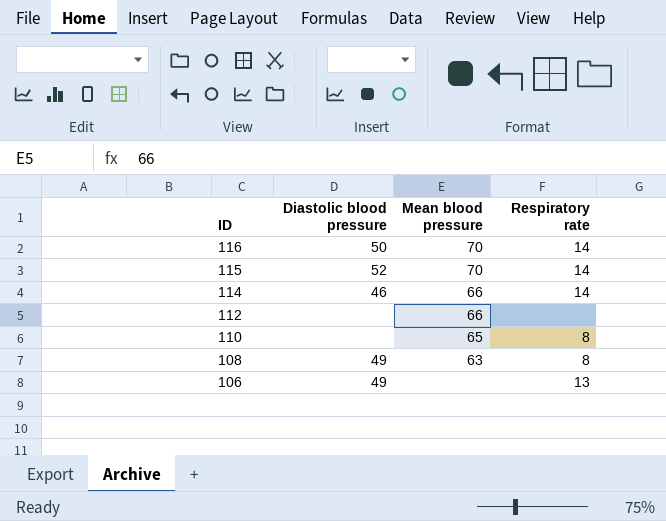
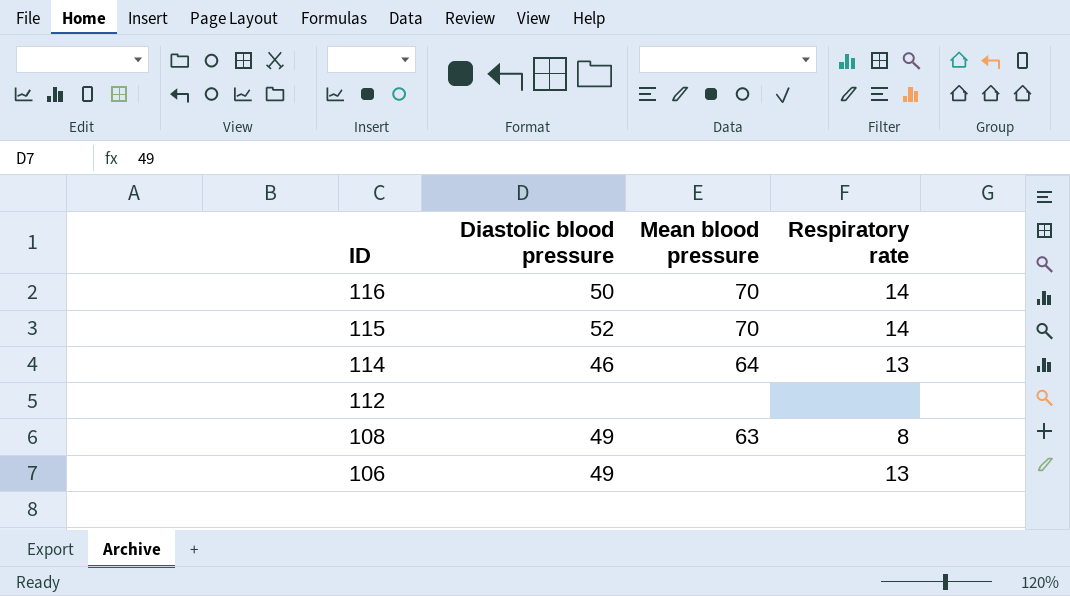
row 110: none | 65 | 8 -> none
114 | Mean blood pressure: 66 -> 64
114 | Respiratory rate: 14 -> 13
112 | Mean blood pressure: 66 -> none

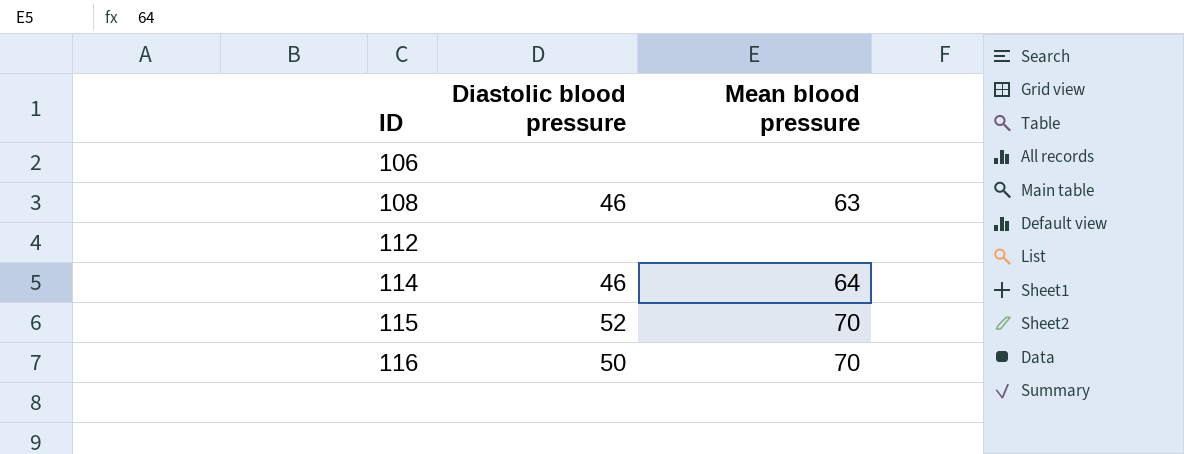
row order: ID descending -> ID ascending
column Respiratory rate | position: 4 -> none
106 | Diastolic blood pressure: 49 -> none
108 | Diastolic blood pressure: 49 -> 46

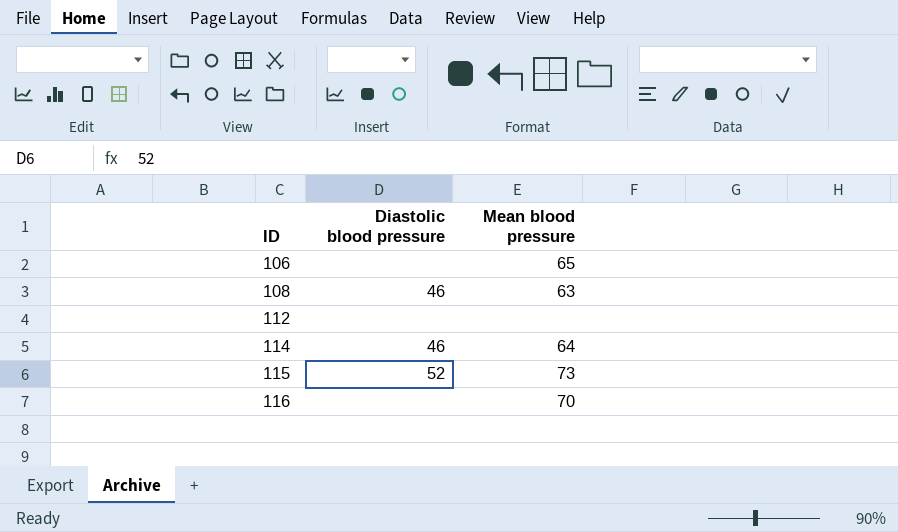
106 | Mean blood pressure: none -> 65
115 | Mean blood pressure: 70 -> 73
116 | Diastolic blood pressure: 50 -> none

